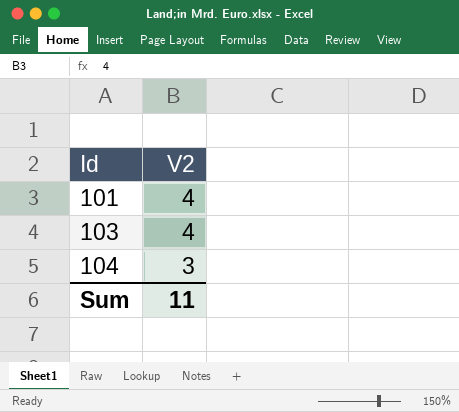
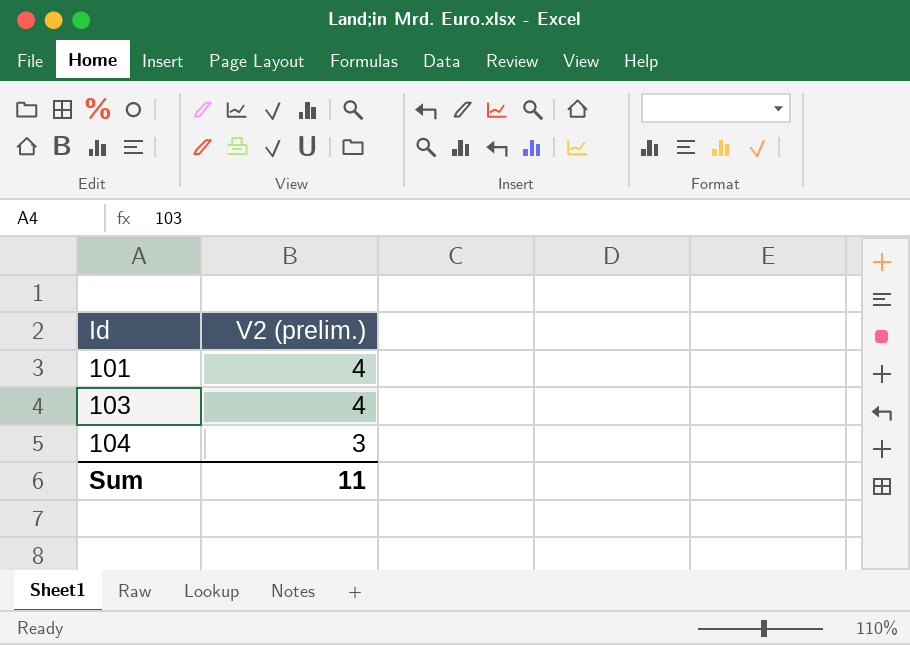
column name: V2 -> V2 (prelim.)

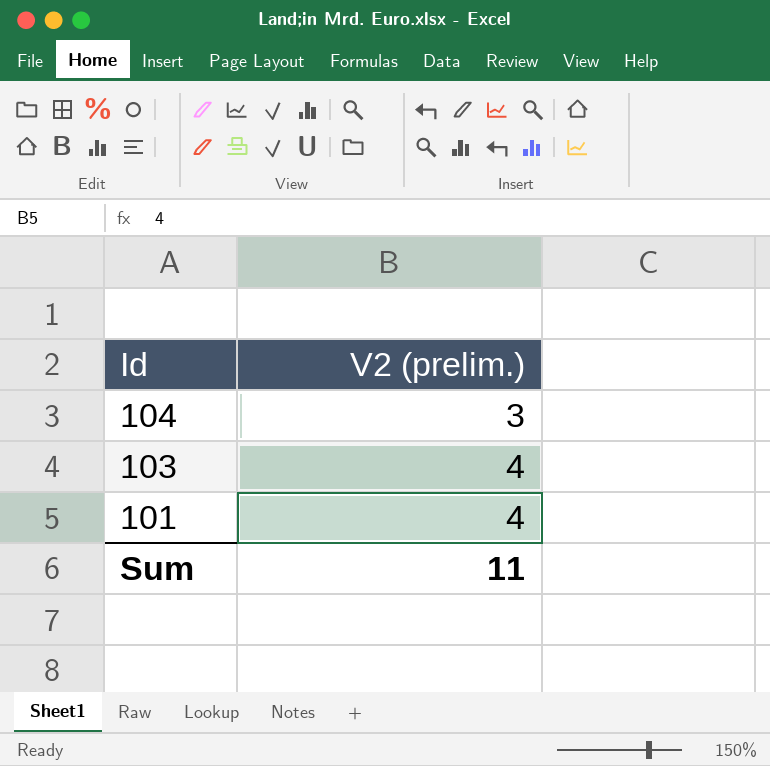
row order: Id ascending -> Id descending

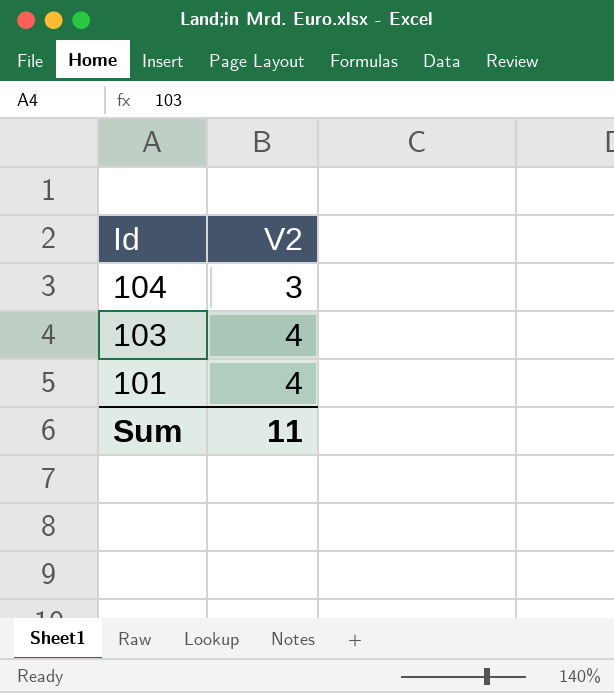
column name: V2 (prelim.) -> V2

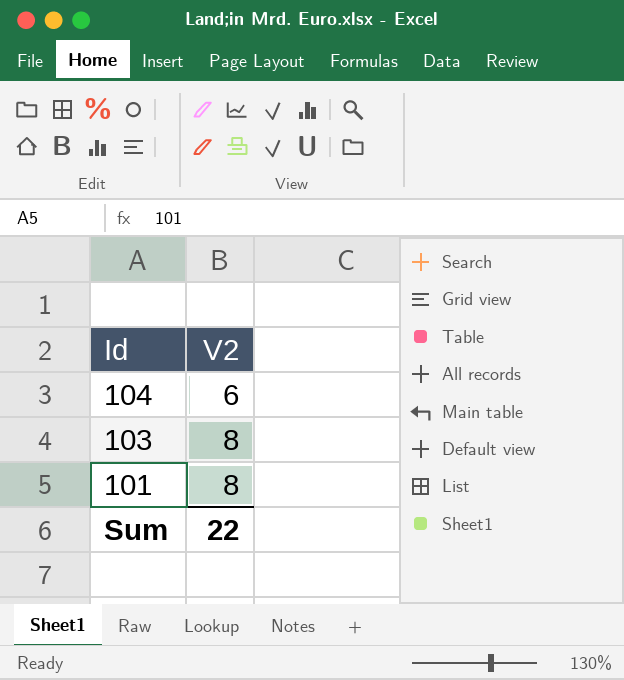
104 | V2: 3 -> 6
103 | V2: 4 -> 8
101 | V2: 4 -> 8
Sum | V2: 11 -> 22

